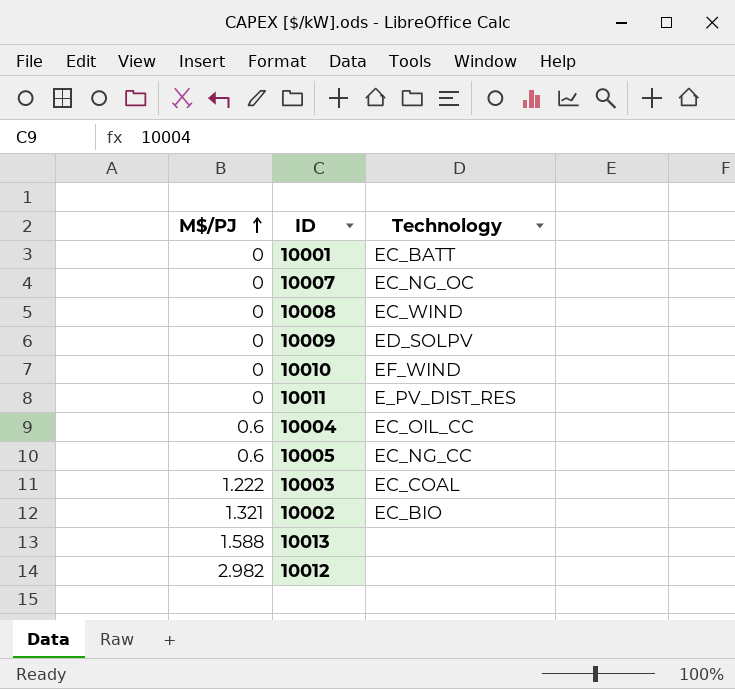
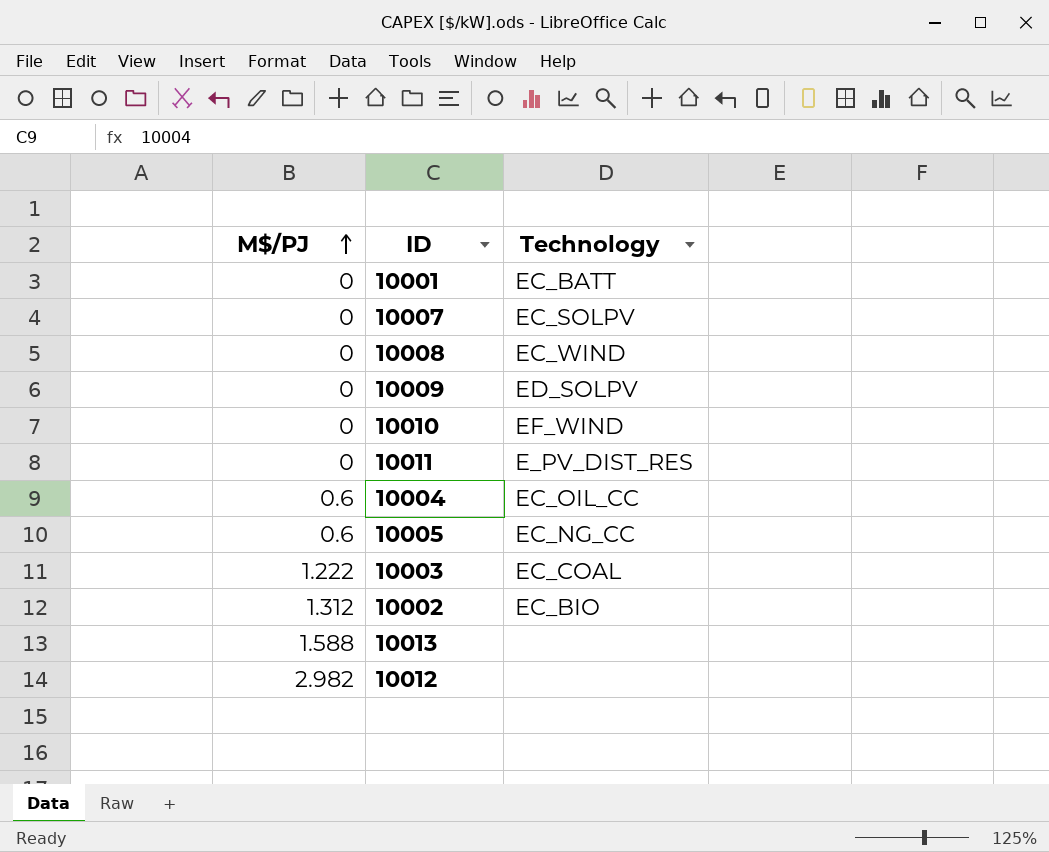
10007 | Technology: EC_NG_OC -> EC_SOLPV
10002 | M$/PJ: 1.321 -> 1.312

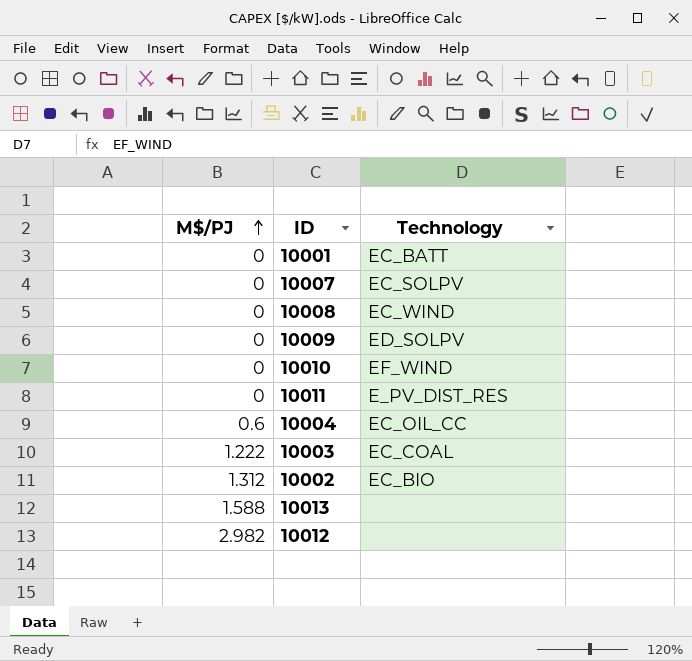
row 10005: 0.6 | EC_NG_CC -> none

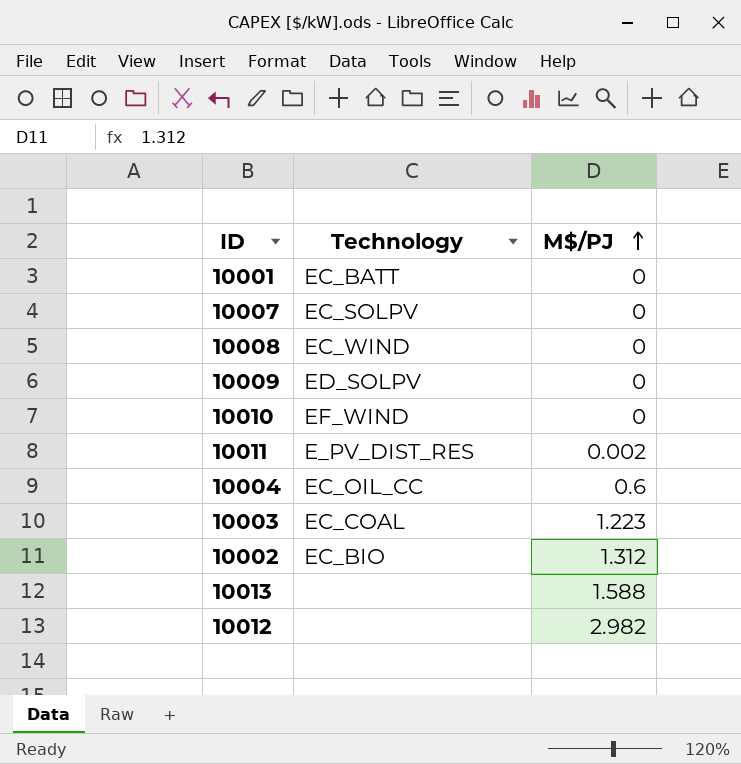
column M$/PJ | position: 1 -> 3
10011 | M$/PJ: 0 -> 0.002
10003 | M$/PJ: 1.222 -> 1.223

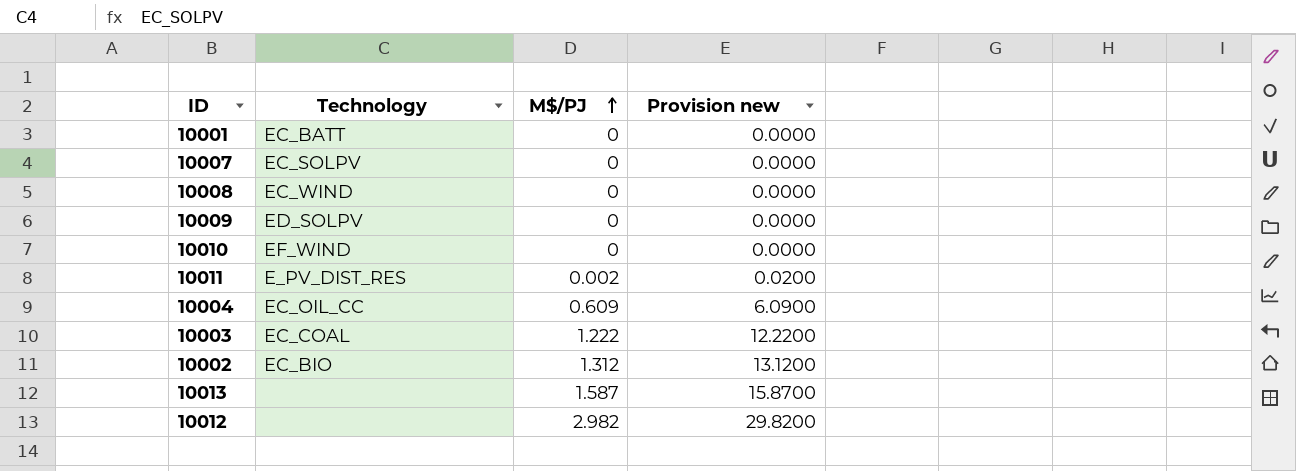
column Provision new | formula: none -> [M$/PJ] * 10
10004 | M$/PJ: 0.6 -> 0.609
10003 | M$/PJ: 1.223 -> 1.222
10013 | M$/PJ: 1.588 -> 1.587

